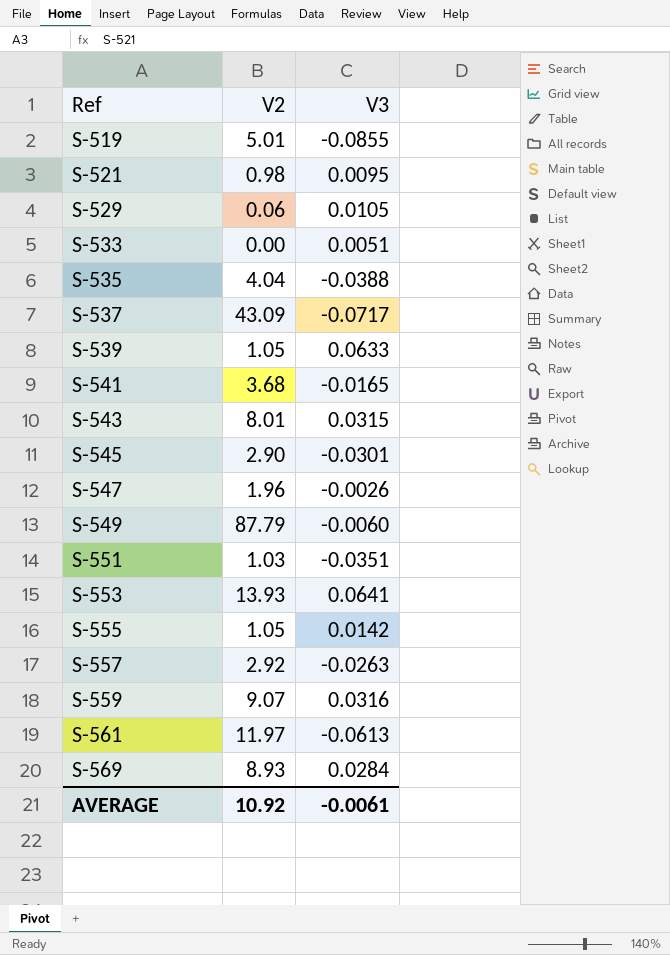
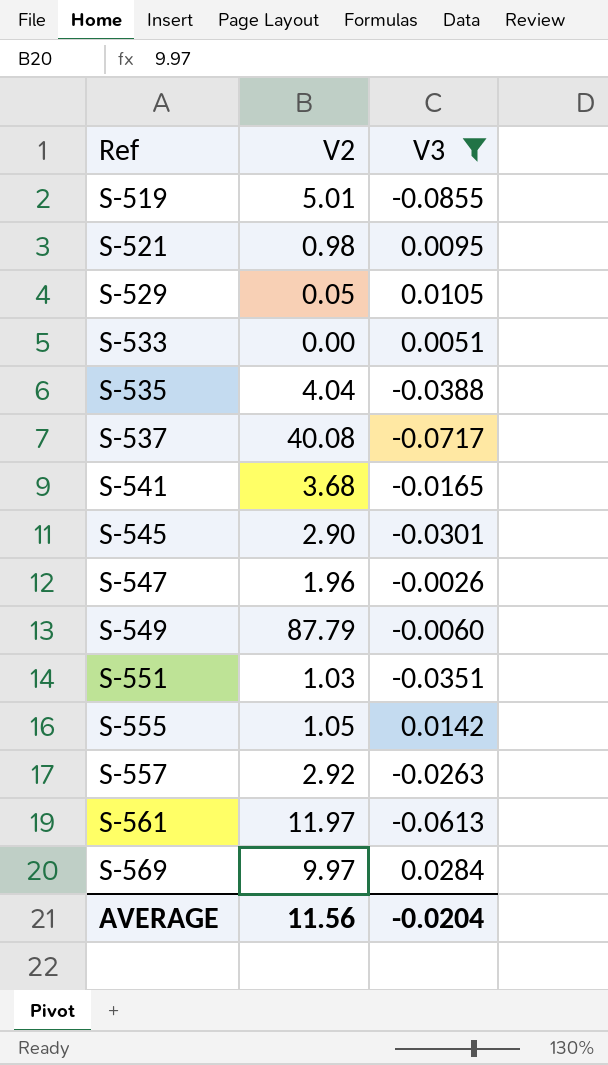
filter: none -> V3 <= 0.0284
S-529 | V2: 0.06 -> 0.05
S-537 | V2: 43.09 -> 40.08
S-569 | V2: 8.93 -> 9.97
AVERAGE | V2: 10.92 -> 11.56
AVERAGE | V3: -0.0061 -> -0.0204

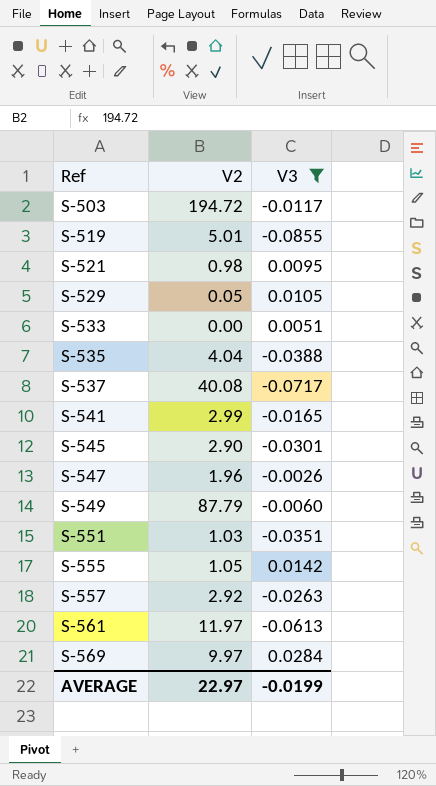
row S-503: none -> 194.72 | -0.0117
S-541 | V2: 3.68 -> 2.99
AVERAGE | V2: 11.56 -> 22.97
AVERAGE | V3: -0.0204 -> -0.0199

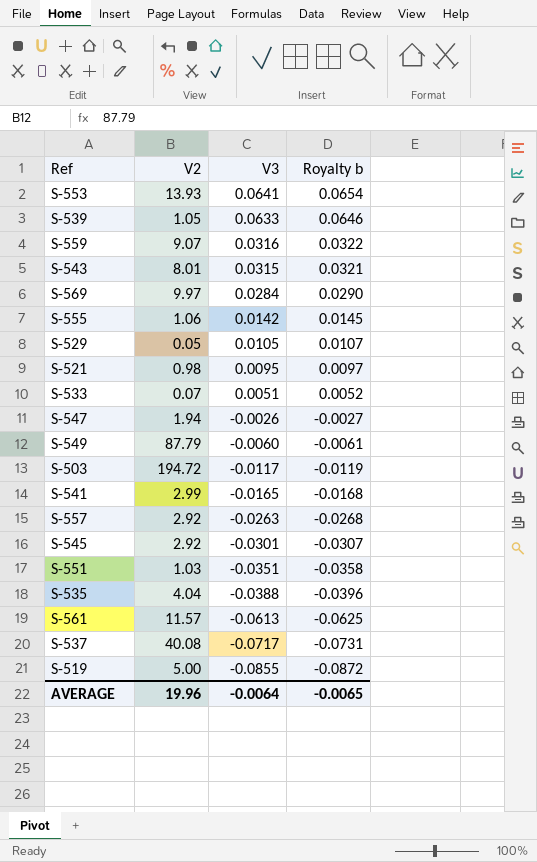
filter: V3 <= 0.0284 -> none
row order: Ref ascending -> V3 descending
column Royalty b | formula: none -> [V3] * 1.02
S-555 | V2: 1.05 -> 1.06
S-533 | V2: 0.00 -> 0.07
S-547 | V2: 1.96 -> 1.94
S-545 | V2: 2.90 -> 2.92
S-561 | V2: 11.97 -> 11.57
S-519 | V2: 5.01 -> 5.00
AVERAGE | V2: 22.97 -> 19.96
AVERAGE | V3: -0.0199 -> -0.0064

